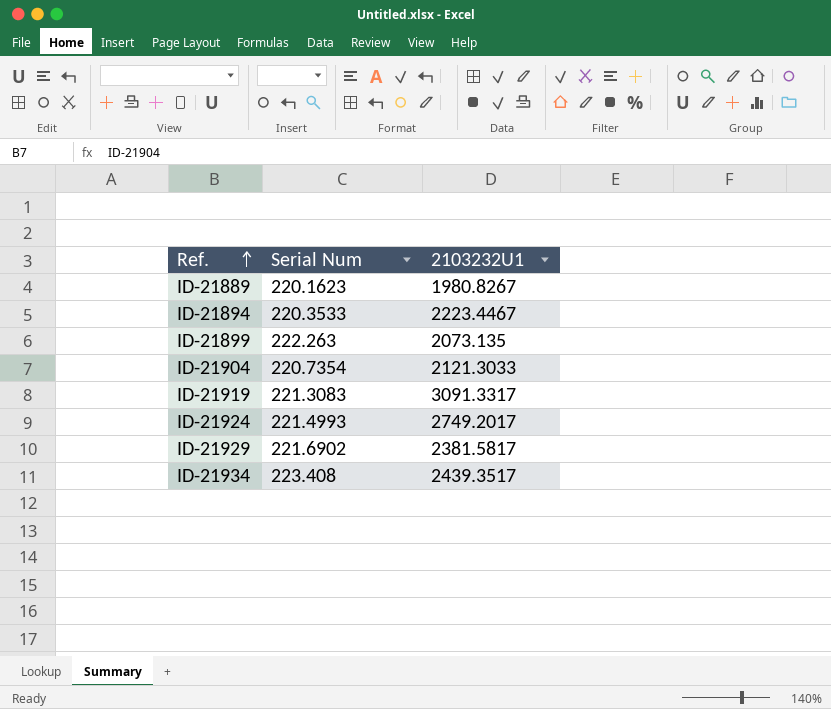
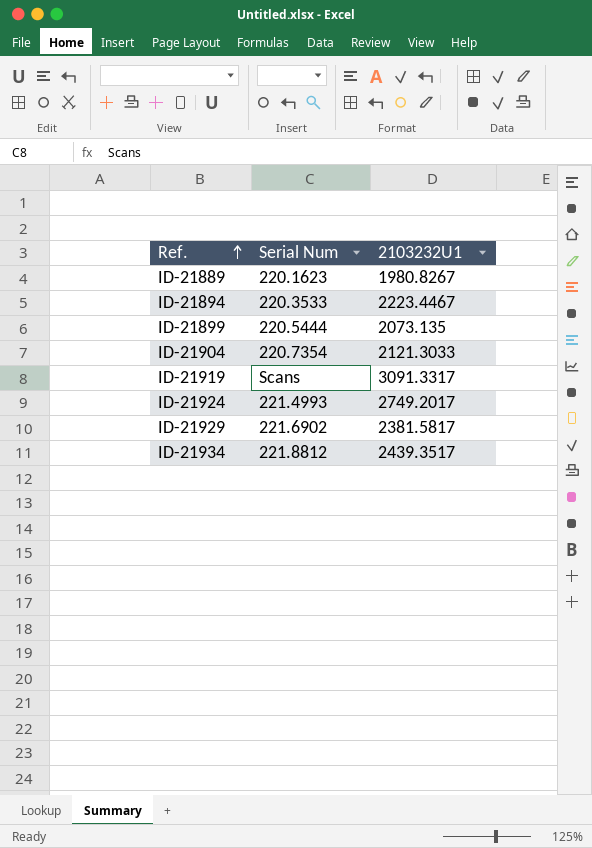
ID-21899 | Serial Num: 222.263 -> 220.5444
ID-21919 | Serial Num: 221.3083 -> Scans
ID-21934 | Serial Num: 223.408 -> 221.8812

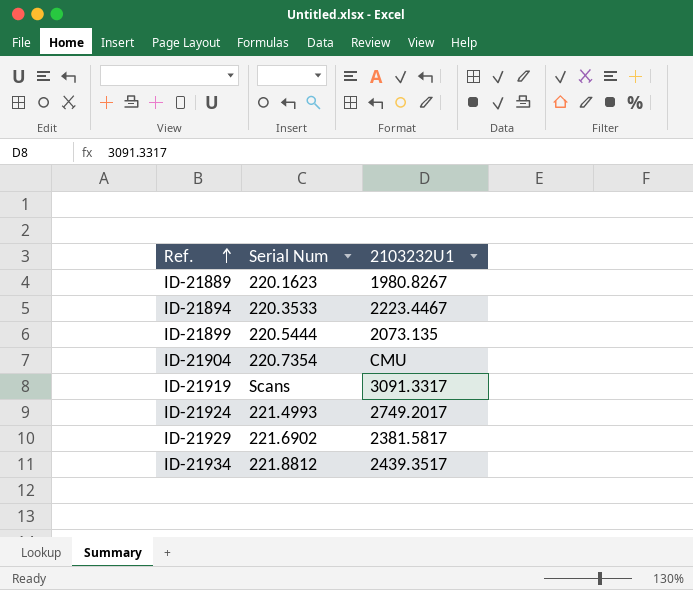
ID-21904 | 2103232U1: 2121.3033 -> CMU

